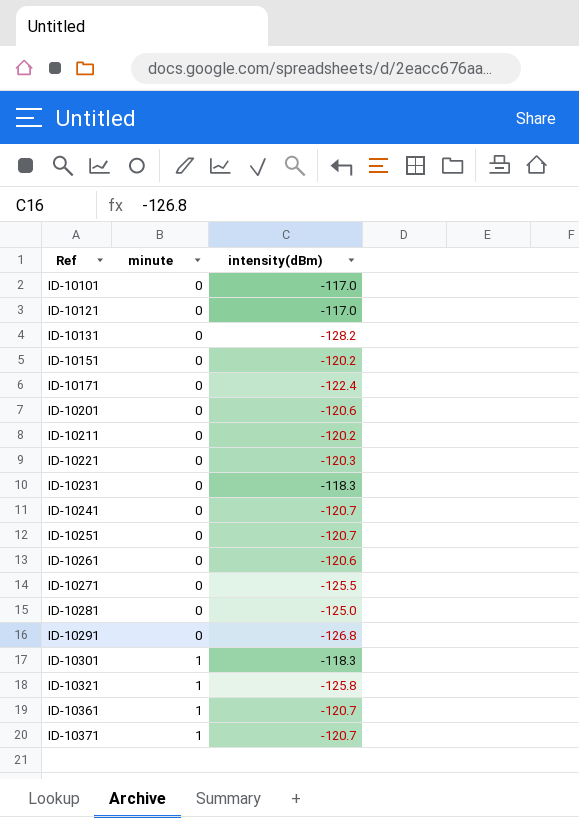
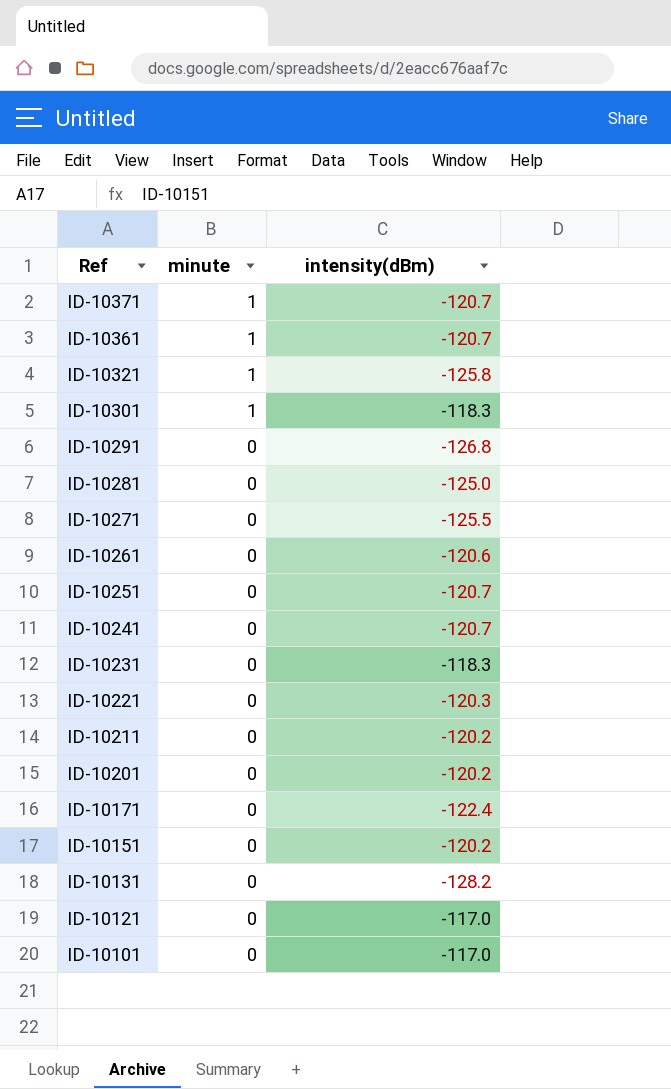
row order: Ref ascending -> Ref descending
ID-10201 | intensity(dBm): -120.6 -> -120.2

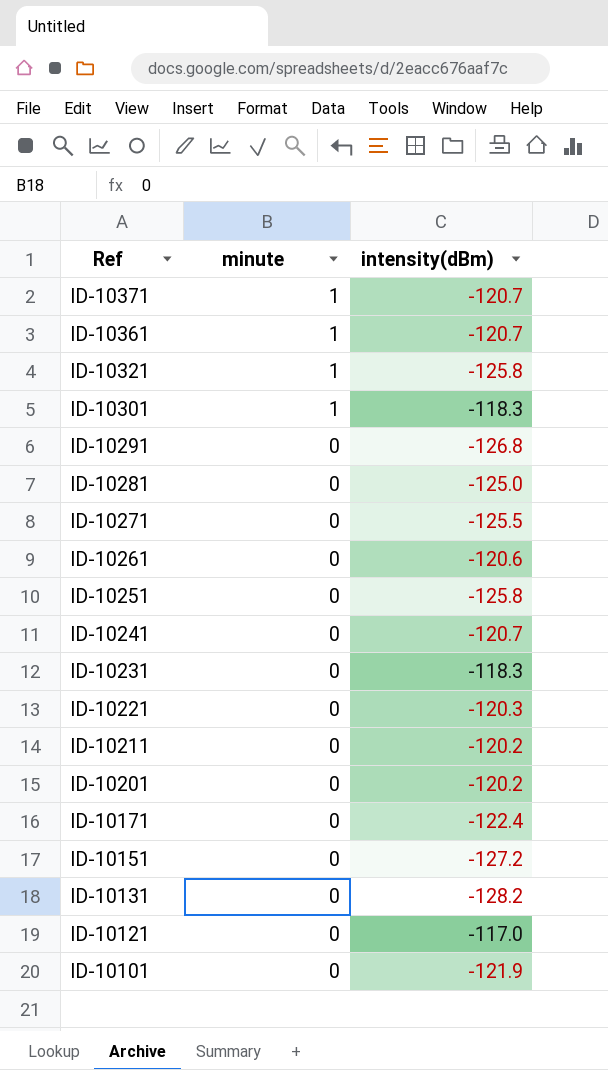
ID-10251 | intensity(dBm): -120.7 -> -125.8
ID-10151 | intensity(dBm): -120.2 -> -127.2
ID-10101 | intensity(dBm): -117.0 -> -121.9

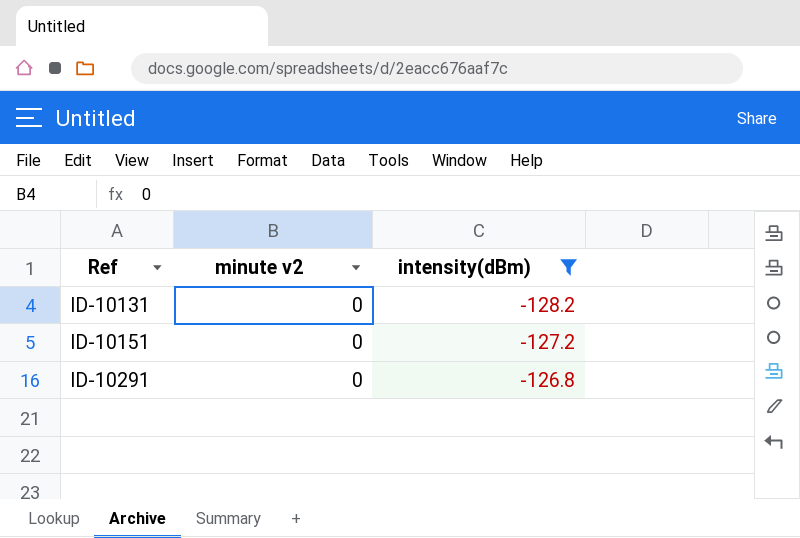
filter: none -> intensity(dBm) <= -126.8
row order: Ref descending -> Ref ascending
column name: minute -> minute v2

